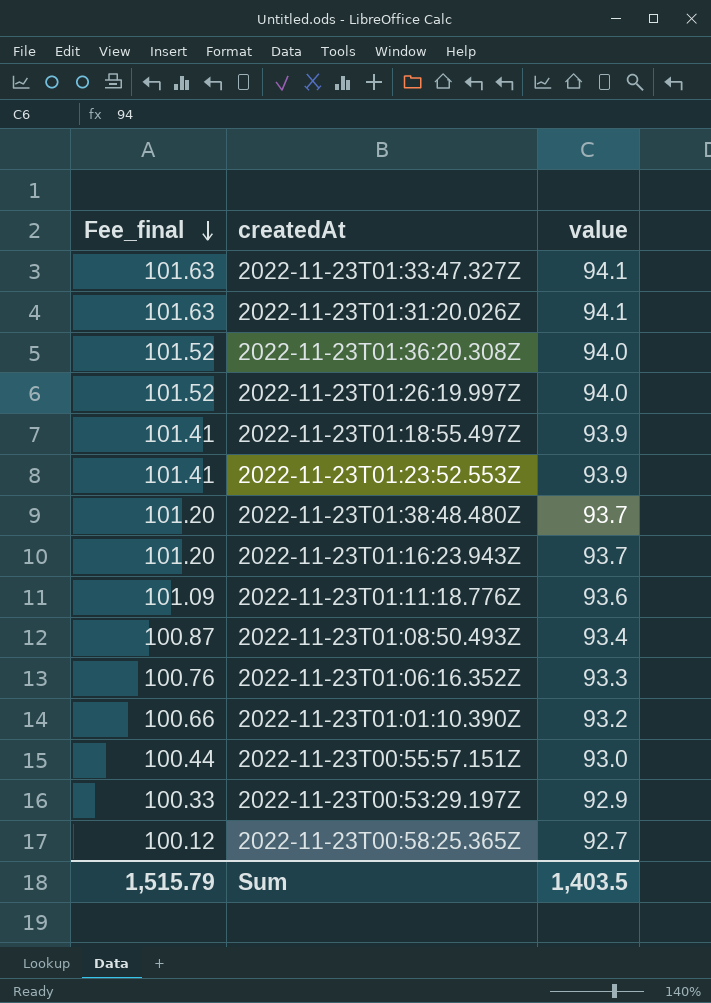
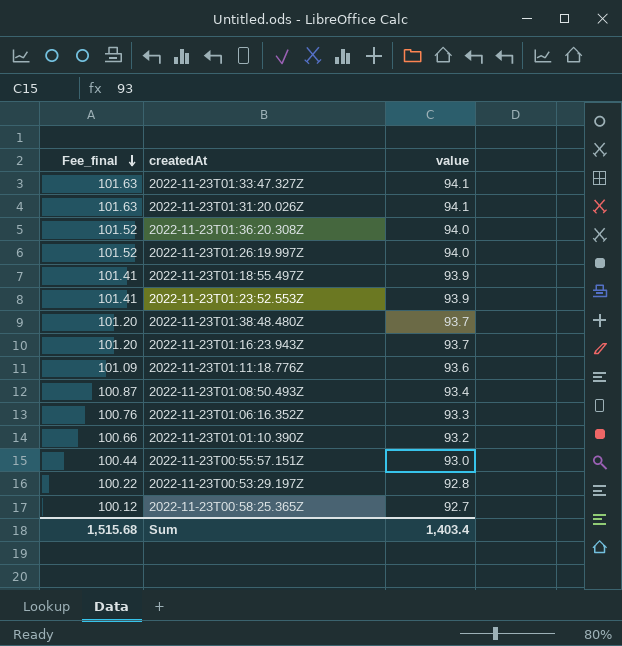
2022-11-23T00:53:29.197Z | Fee_final: 100.33 -> 100.22
2022-11-23T00:53:29.197Z | value: 92.9 -> 92.8
Sum | Fee_final: 1,515.79 -> 1,515.68
Sum | value: 1,403.5 -> 1,403.4

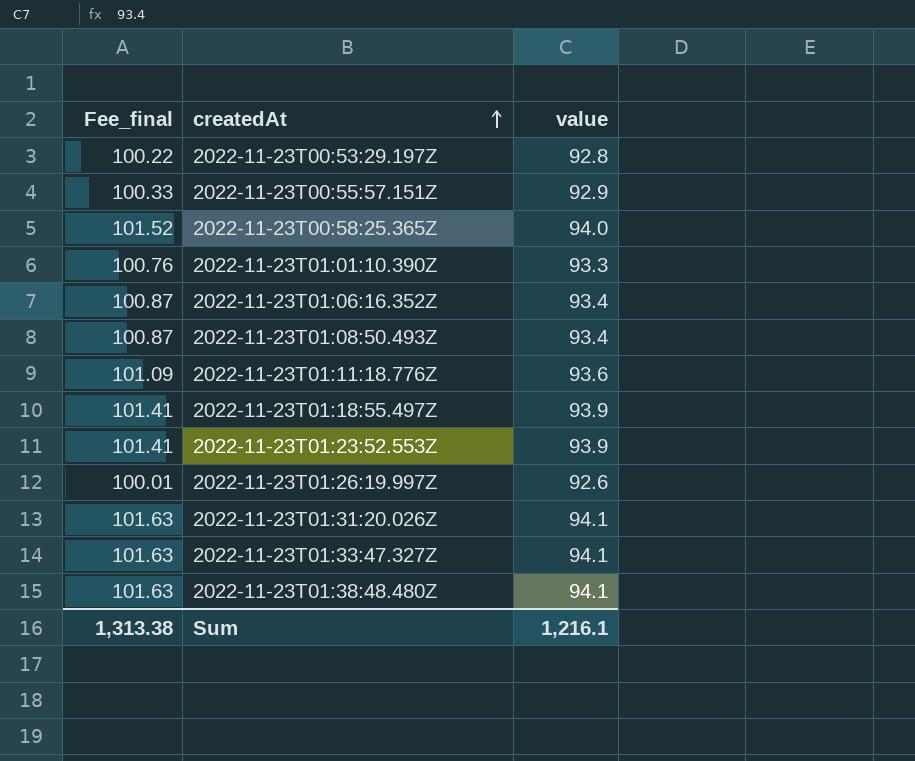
row order: Fee_final descending -> createdAt ascending
row 2022-11-23T01:36:20.308Z: 101.52 | 94.0 -> none
row 2022-11-23T01:16:23.943Z: 101.20 | 93.7 -> none
2022-11-23T00:55:57.151Z | Fee_final: 100.44 -> 100.33
2022-11-23T00:55:57.151Z | value: 93.0 -> 92.9
2022-11-23T00:58:25.365Z | Fee_final: 100.12 -> 101.52
2022-11-23T00:58:25.365Z | value: 92.7 -> 94.0
2022-11-23T01:01:10.390Z | Fee_final: 100.66 -> 100.76
2022-11-23T01:01:10.390Z | value: 93.2 -> 93.3
2022-11-23T01:06:16.352Z | Fee_final: 100.76 -> 100.87
2022-11-23T01:06:16.352Z | value: 93.3 -> 93.4
2022-11-23T01:26:19.997Z | Fee_final: 101.52 -> 100.01
2022-11-23T01:26:19.997Z | value: 94.0 -> 92.6
2022-11-23T01:38:48.480Z | Fee_final: 101.20 -> 101.63
2022-11-23T01:38:48.480Z | value: 93.7 -> 94.1
Sum | Fee_final: 1,515.68 -> 1,313.38
Sum | value: 1,403.4 -> 1,216.1

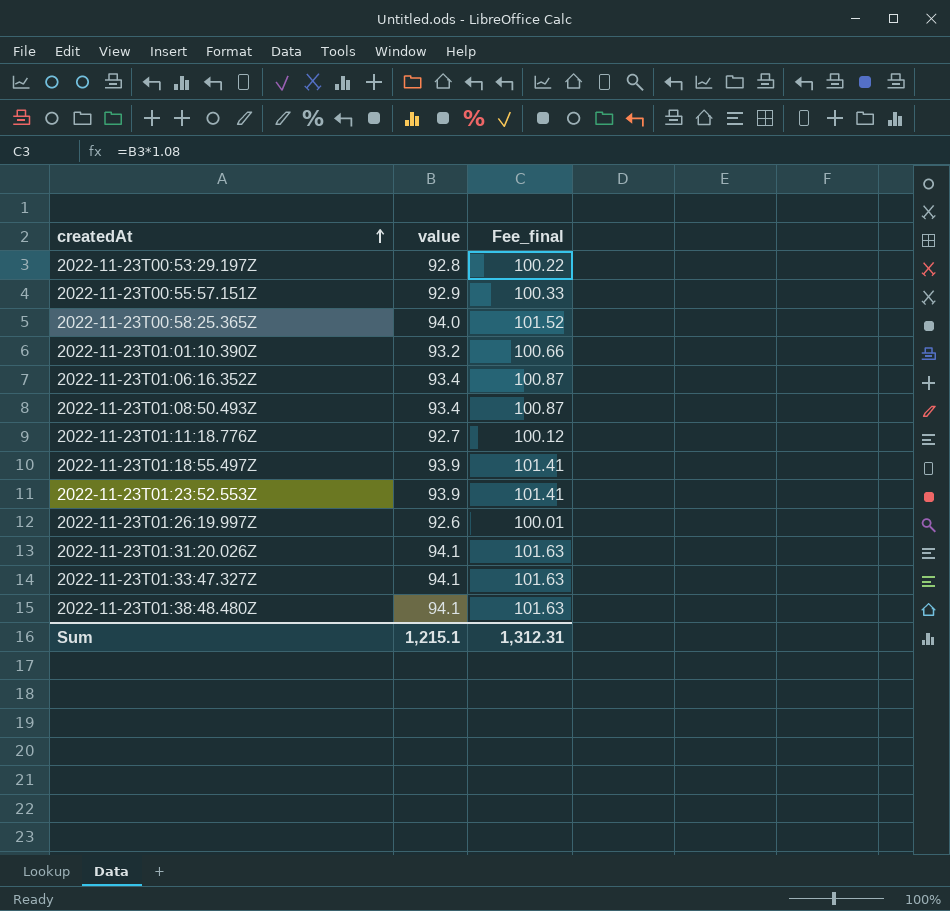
column Fee_final | position: 1 -> 3
2022-11-23T01:01:10.390Z | value: 93.3 -> 93.2
2022-11-23T01:01:10.390Z | Fee_final: 100.76 -> 100.66
2022-11-23T01:11:18.776Z | value: 93.6 -> 92.7
2022-11-23T01:11:18.776Z | Fee_final: 101.09 -> 100.12
Sum | value: 1,216.1 -> 1,215.1
Sum | Fee_final: 1,313.38 -> 1,312.31

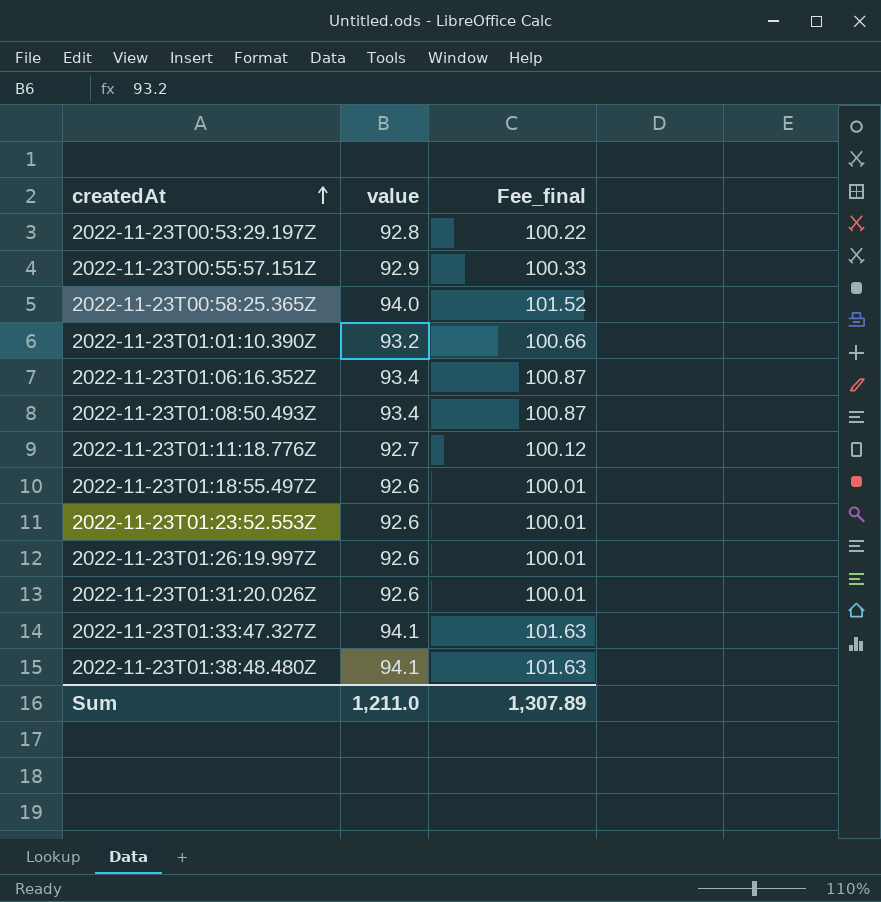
2022-11-23T01:18:55.497Z | value: 93.9 -> 92.6
2022-11-23T01:18:55.497Z | Fee_final: 101.41 -> 100.01
2022-11-23T01:23:52.553Z | value: 93.9 -> 92.6
2022-11-23T01:23:52.553Z | Fee_final: 101.41 -> 100.01
2022-11-23T01:31:20.026Z | value: 94.1 -> 92.6
2022-11-23T01:31:20.026Z | Fee_final: 101.63 -> 100.01
Sum | value: 1,215.1 -> 1,211.0
Sum | Fee_final: 1,312.31 -> 1,307.89

